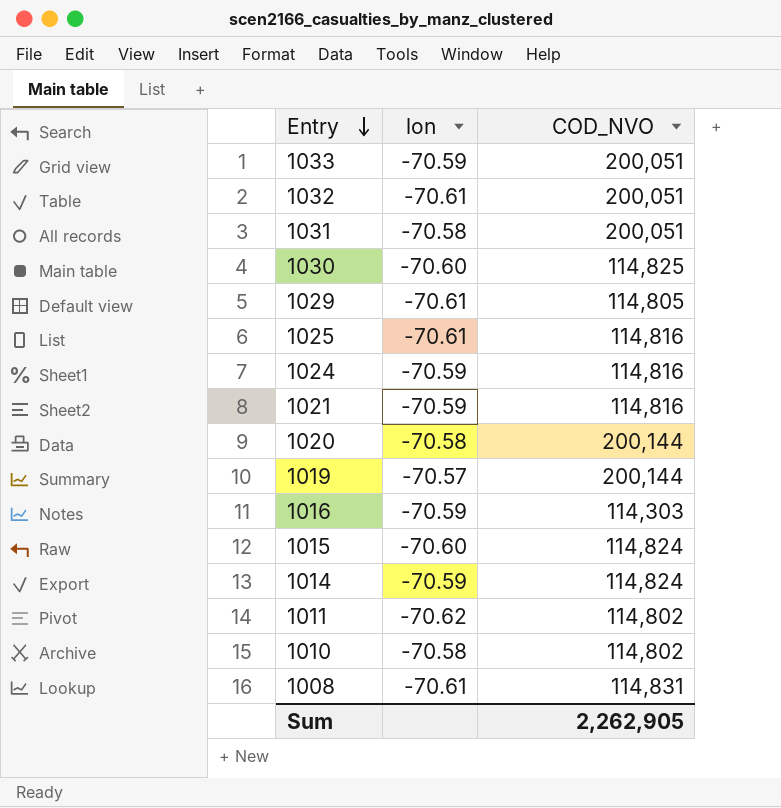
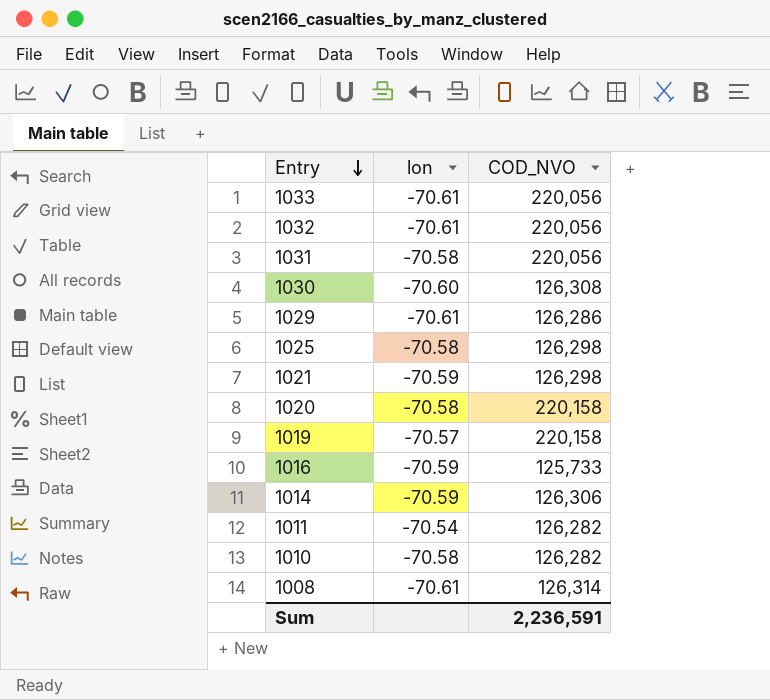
row 1024: -70.59 | 114,816 -> none
row 1015: -70.60 | 114,824 -> none
1033 | lon: -70.59 -> -70.61
1033 | COD_NVO: 200,051 -> 220,056
1032 | COD_NVO: 200,051 -> 220,056
1031 | COD_NVO: 200,051 -> 220,056
1030 | COD_NVO: 114,825 -> 126,308
1029 | COD_NVO: 114,805 -> 126,286
1025 | lon: -70.61 -> -70.58
1025 | COD_NVO: 114,816 -> 126,298
1021 | COD_NVO: 114,816 -> 126,298
1020 | COD_NVO: 200,144 -> 220,158
1019 | COD_NVO: 200,144 -> 220,158
1016 | COD_NVO: 114,303 -> 125,733
1014 | COD_NVO: 114,824 -> 126,306
1011 | lon: -70.62 -> -70.54
1011 | COD_NVO: 114,802 -> 126,282
1010 | COD_NVO: 114,802 -> 126,282
1008 | COD_NVO: 114,831 -> 126,314
Sum | COD_NVO: 2,262,905 -> 2,236,591

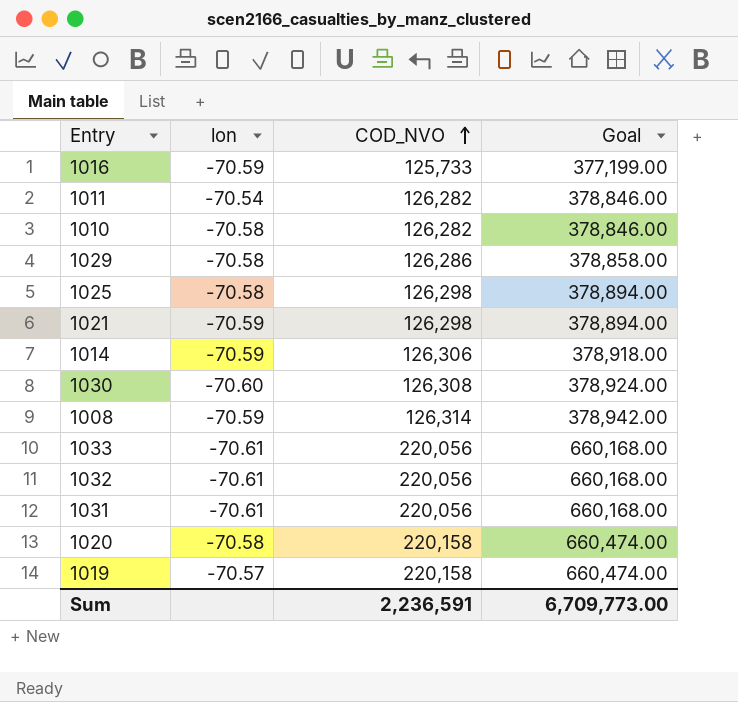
row order: Entry descending -> COD_NVO ascending
column Goal | formula: none -> [COD_NVO] * 3
1029 | lon: -70.61 -> -70.58
1008 | lon: -70.61 -> -70.59
1031 | lon: -70.58 -> -70.61

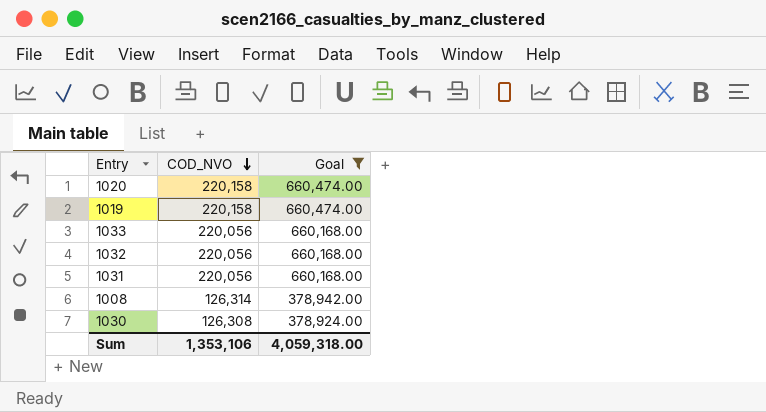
filter: none -> Goal >= 378,924.00
row order: COD_NVO ascending -> COD_NVO descending
column lon | position: 2 -> none
Sum | COD_NVO: 2,236,591 -> 1,353,106
Sum | Goal: 6,709,773.00 -> 4,059,318.00

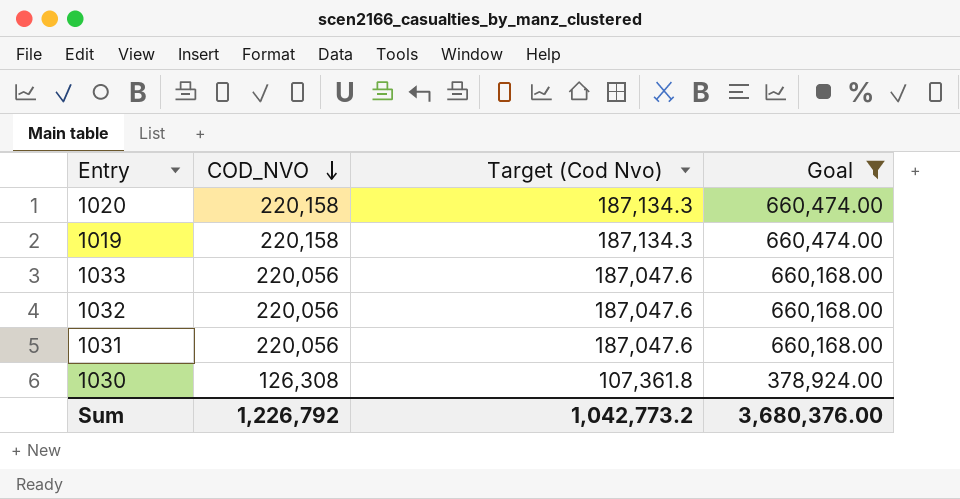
column Target (Cod Nvo) | formula: none -> [COD_NVO] * 0.85
row 1008: 126,314 | 378,942.00 -> none
Sum | COD_NVO: 1,353,106 -> 1,226,792
Sum | Goal: 4,059,318.00 -> 3,680,376.00

